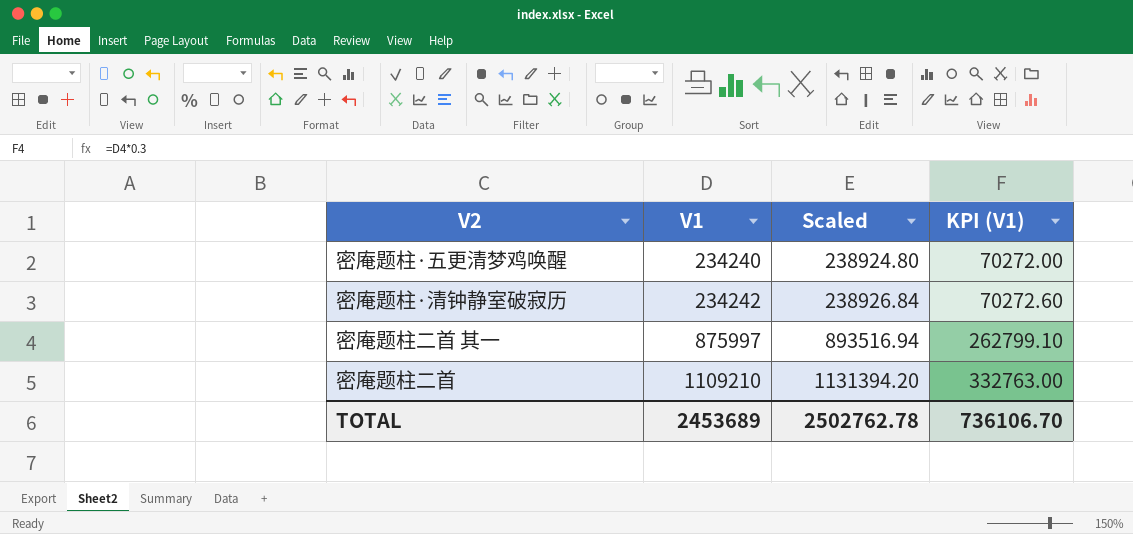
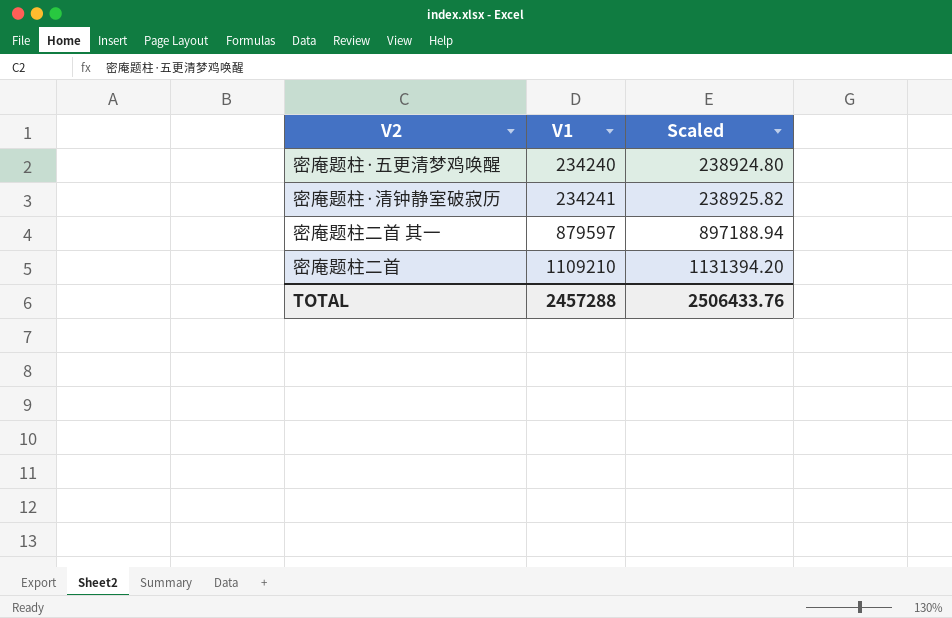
column KPI (V1) | formula: [V1] * 0.3 -> none
密庵题柱·清钟静室破寂历 | V1: 234242 -> 234241
密庵题柱·清钟静室破寂历 | Scaled: 238926.84 -> 238925.82
密庵题柱二首 其一 | V1: 875997 -> 879597
密庵题柱二首 其一 | Scaled: 893516.94 -> 897188.94
TOTAL | V1: 2453689 -> 2457288
TOTAL | Scaled: 2502762.78 -> 2506433.76

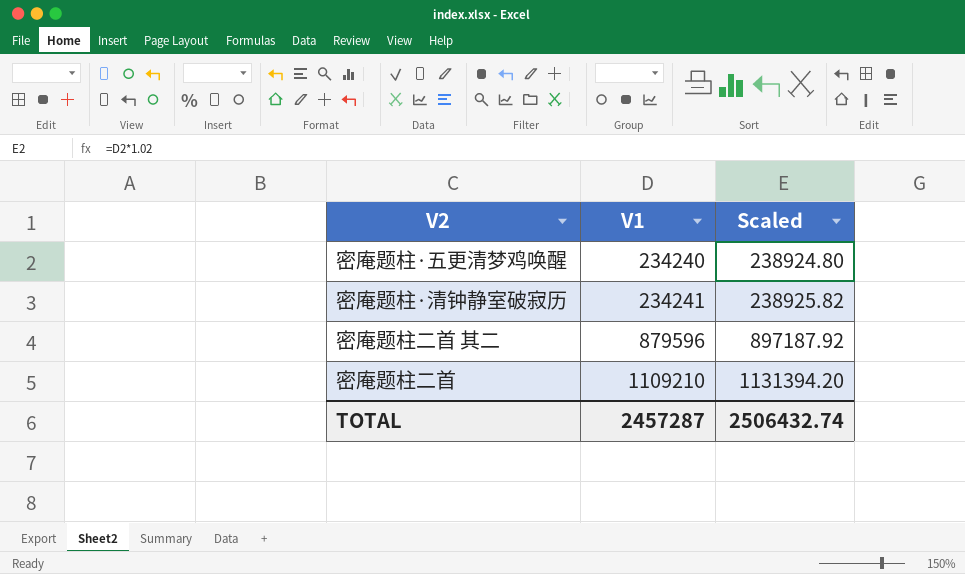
row 密庵题柱二首 其一: 879597 | 897188.94 -> none
row 密庵题柱二首 其二: none -> 879596 | 897187.92
TOTAL | V1: 2457288 -> 2457287
TOTAL | Scaled: 2506433.76 -> 2506432.74

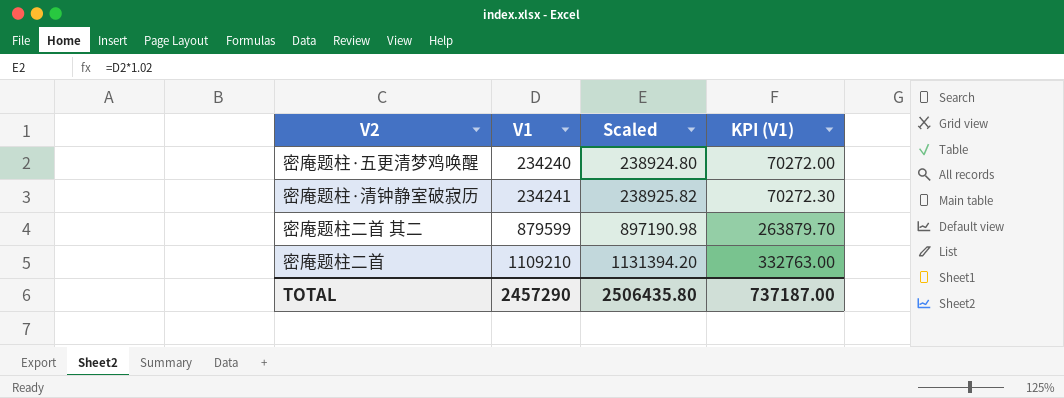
column KPI (V1) | formula: none -> [V1] * 0.3
密庵题柱二首 其二 | V1: 879596 -> 879599
密庵题柱二首 其二 | Scaled: 897187.92 -> 897190.98
TOTAL | V1: 2457287 -> 2457290
TOTAL | Scaled: 2506432.74 -> 2506435.80

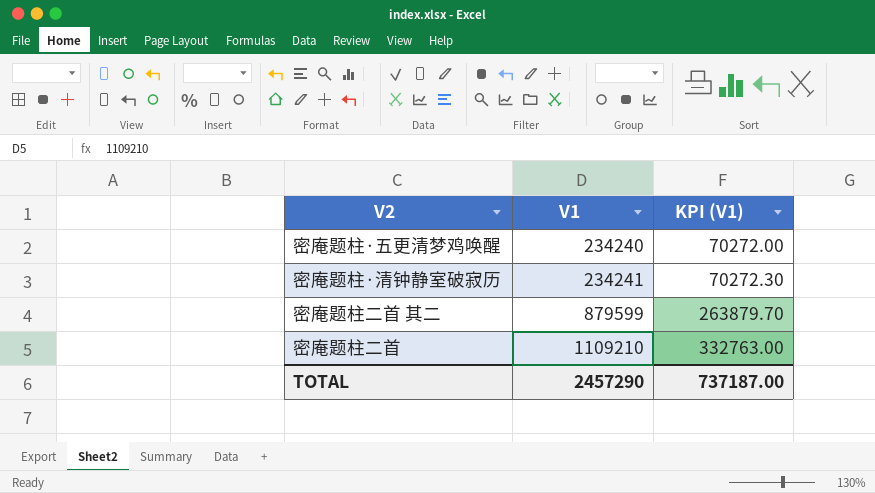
column Scaled | formula: [V1] * 1.02 -> none

